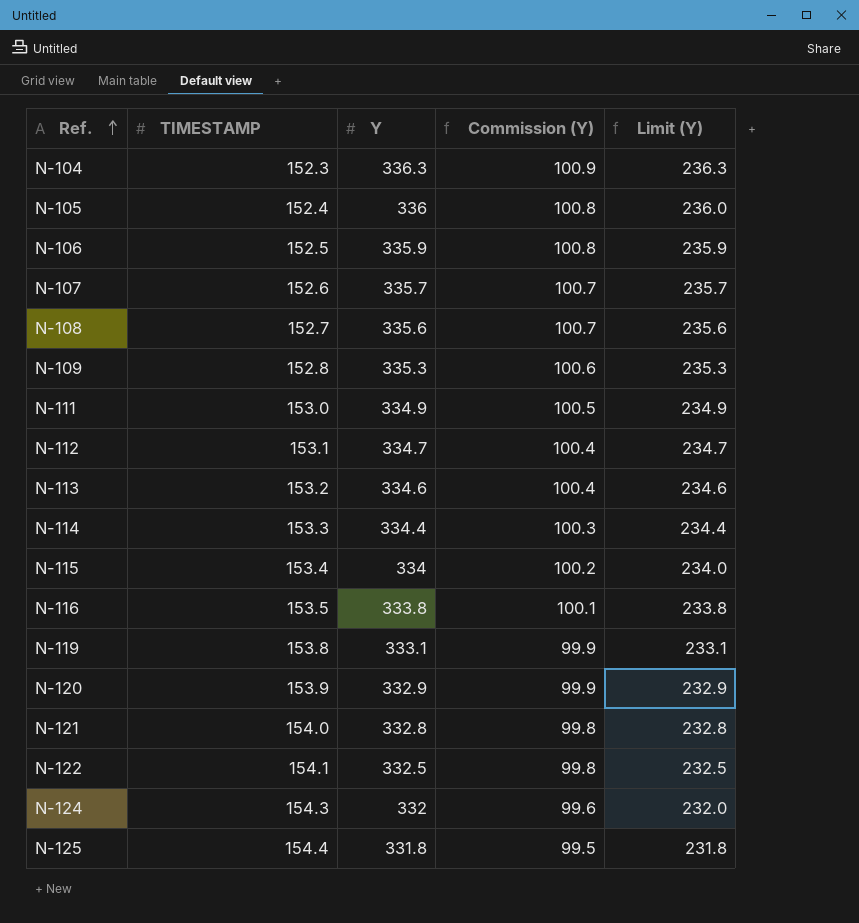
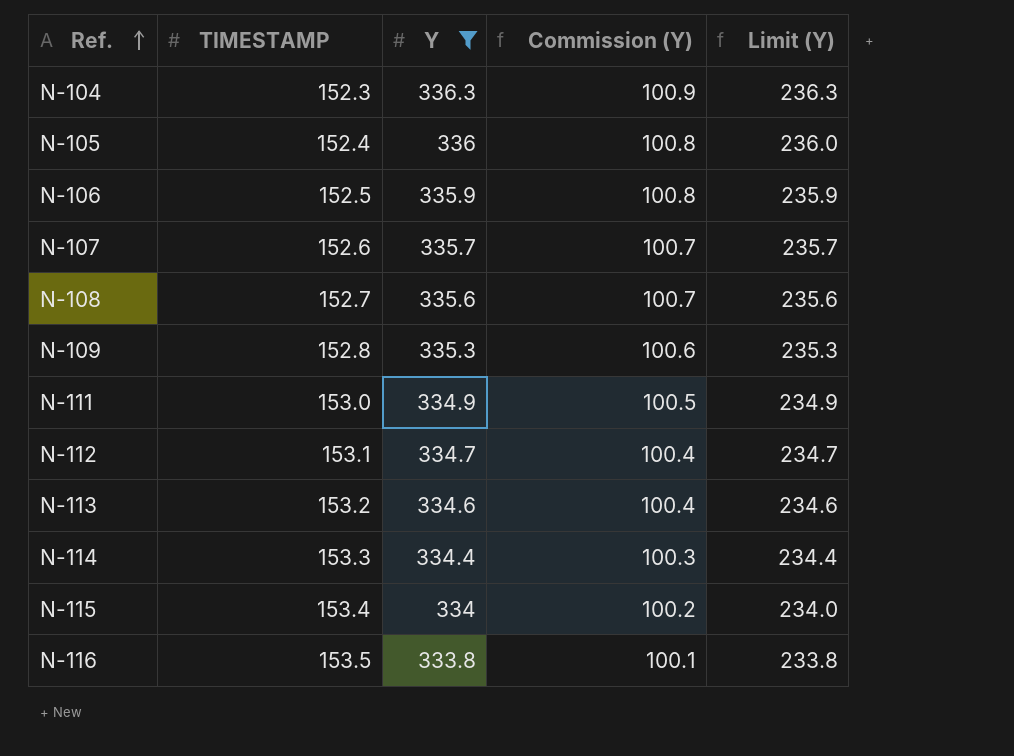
filter: none -> Y >= 333.8

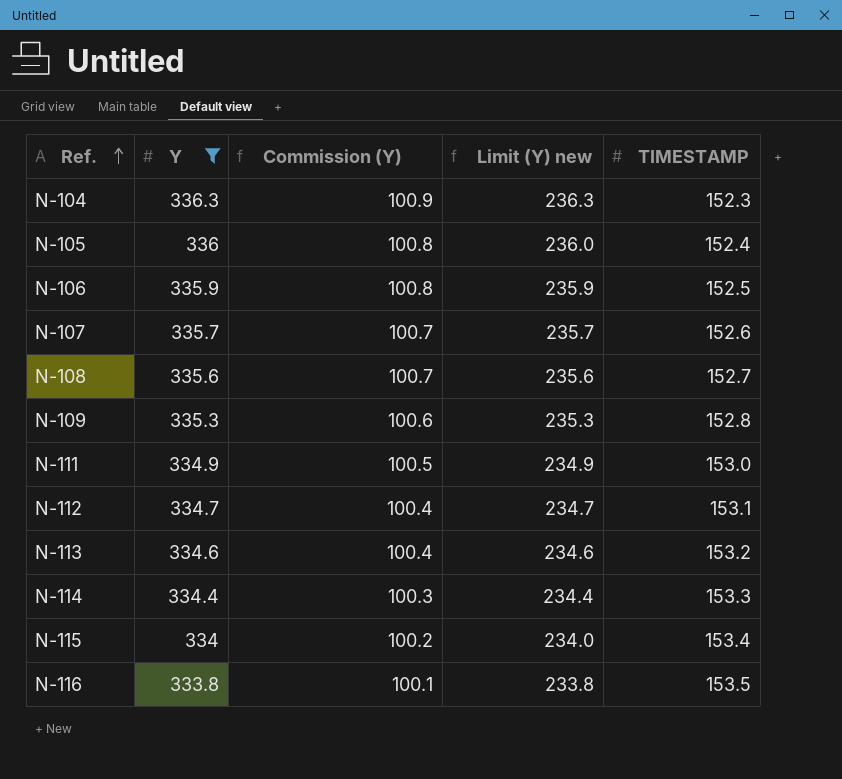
column name: Limit (Y) -> Limit (Y) new
column TIMESTAMP | position: 2 -> 5

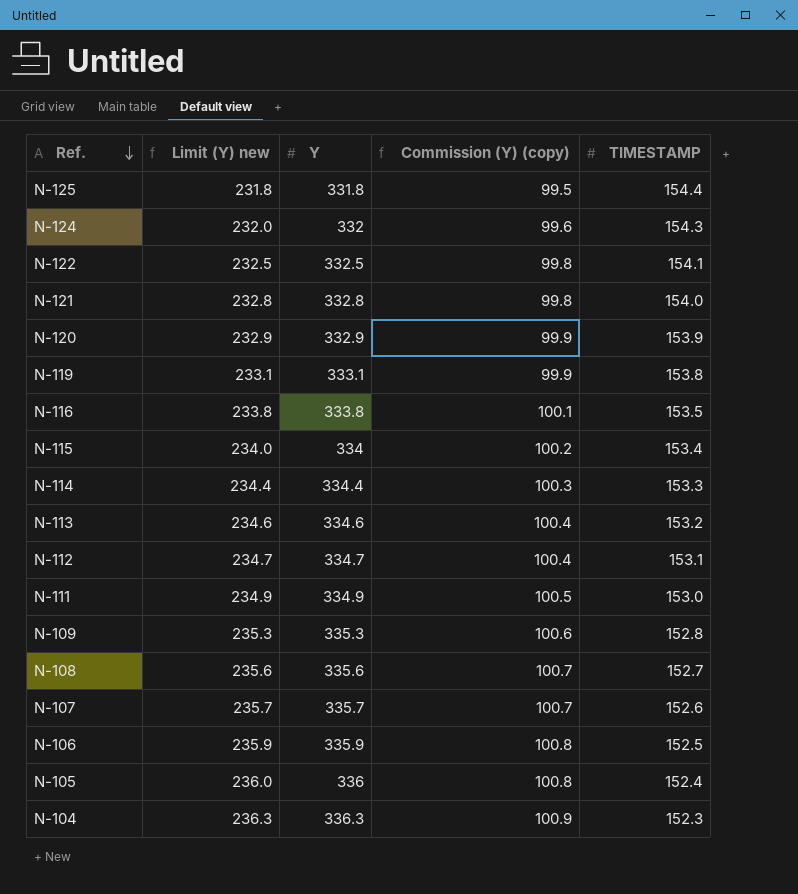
filter: Y >= 333.8 -> none
row order: Ref. ascending -> Ref. descending
column Limit (Y) new | position: 4 -> 2
column name: Commission (Y) -> Commission (Y) (copy)

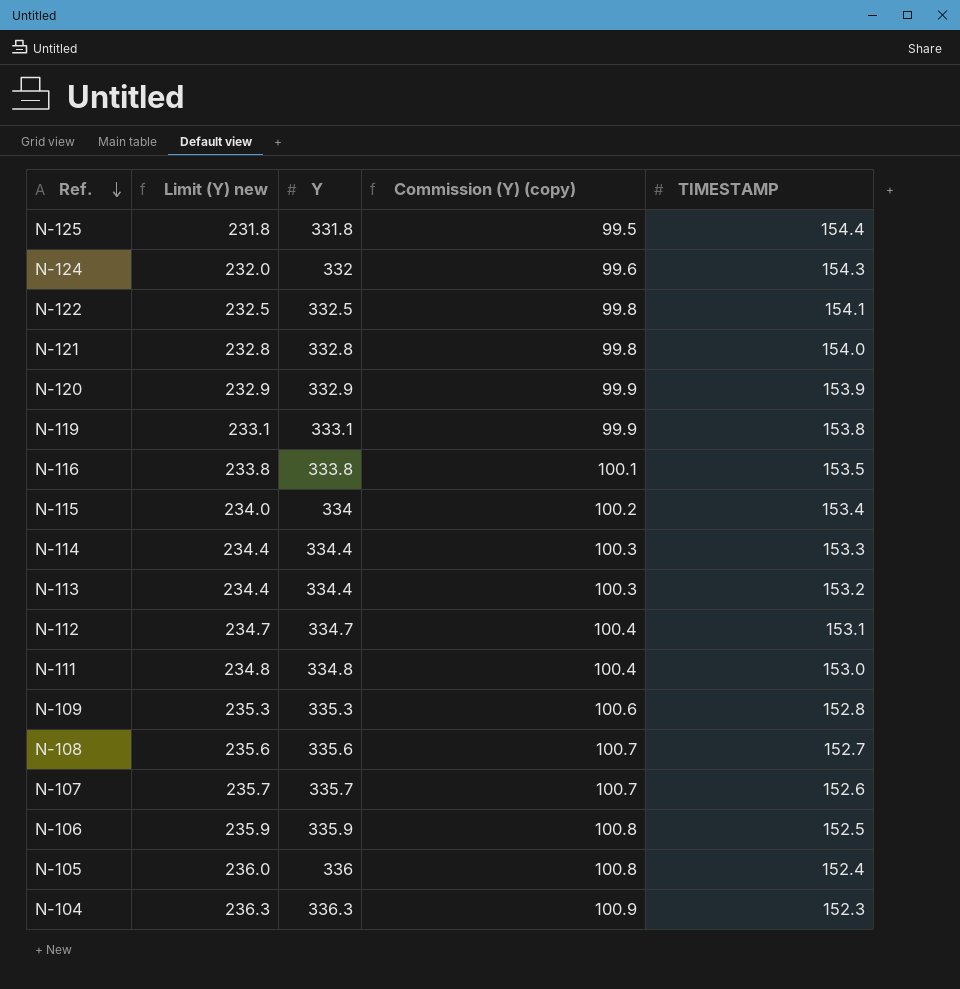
N-113 | Limit (Y) new: 234.6 -> 234.4
N-113 | Y: 334.6 -> 334.4
N-113 | Commission (Y) (copy): 100.4 -> 100.3
N-111 | Limit (Y) new: 234.9 -> 234.8
N-111 | Y: 334.9 -> 334.8
N-111 | Commission (Y) (copy): 100.5 -> 100.4

